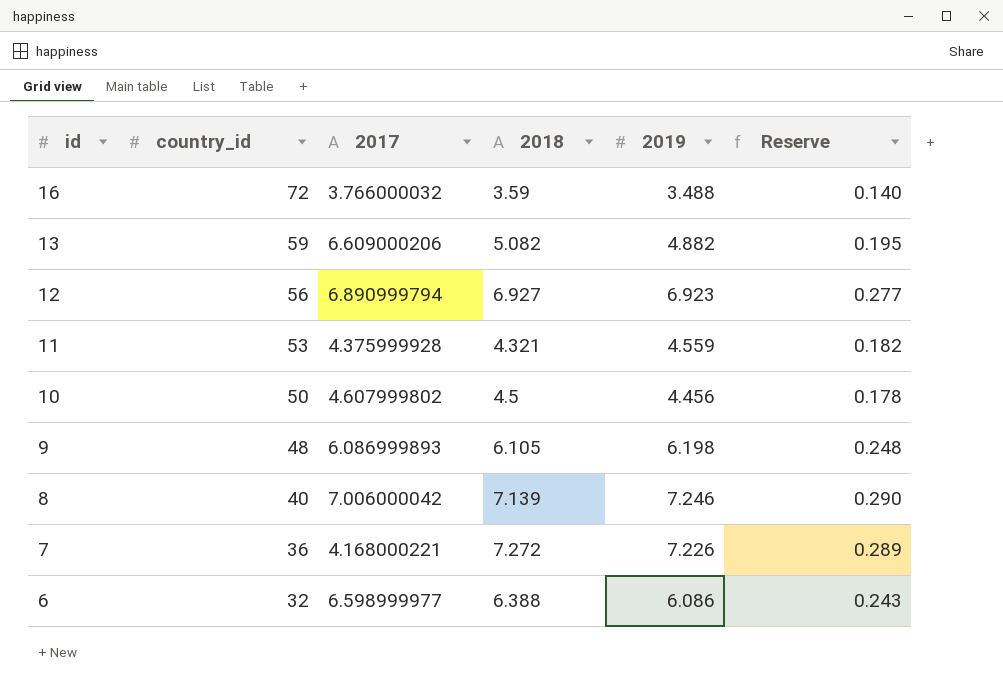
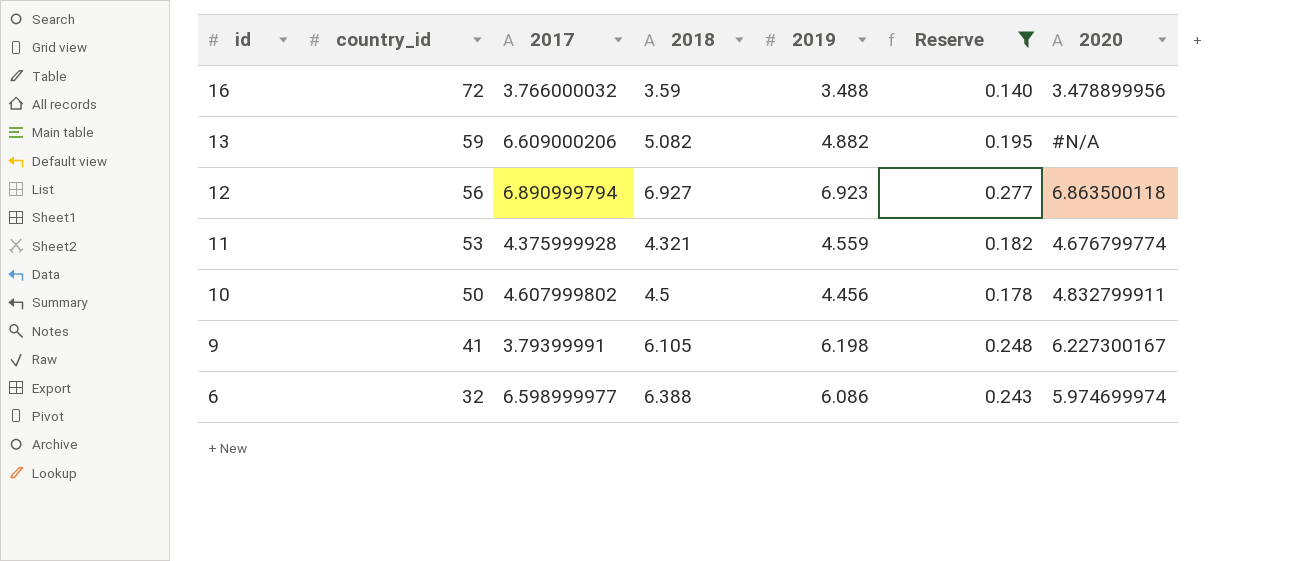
filter: none -> Reserve <= 0.277
column 2020 | position: none -> 7
9 | country_id: 48 -> 41
9 | 2017: 6.086999893 -> 3.79399991

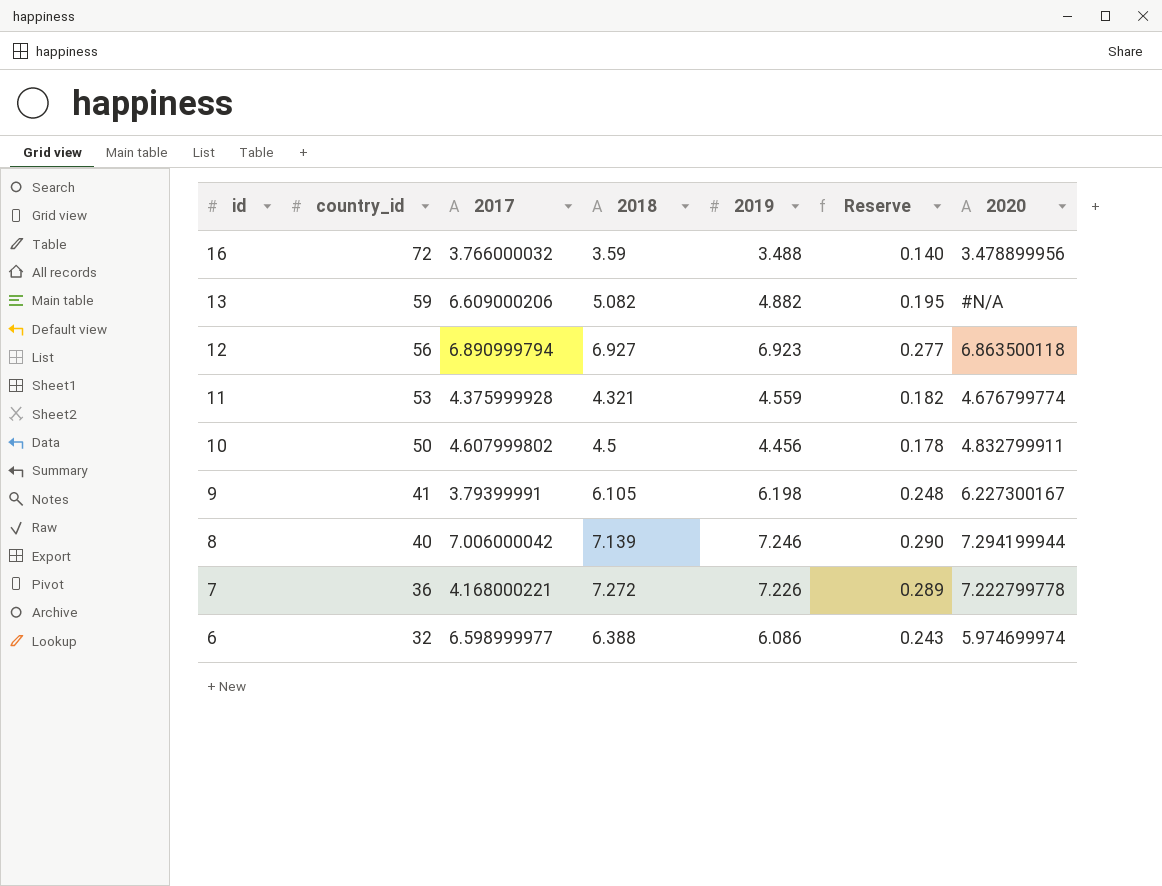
filter: Reserve <= 0.277 -> none

